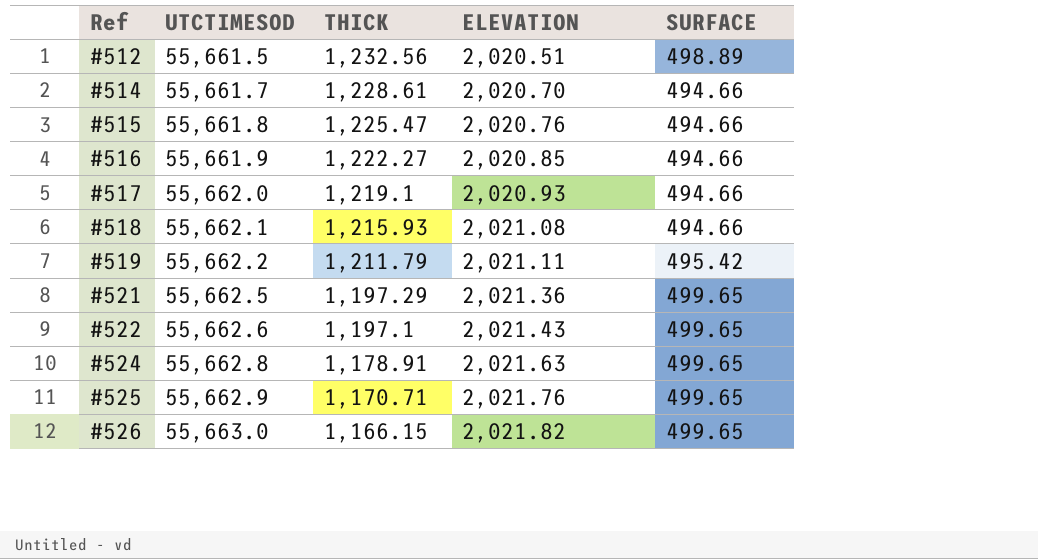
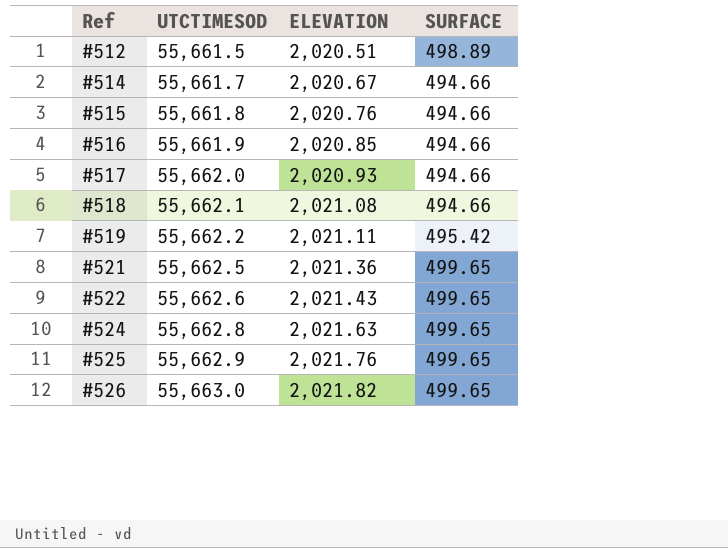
column THICK | position: 3 -> none
#514 | ELEVATION: 2,020.70 -> 2,020.67

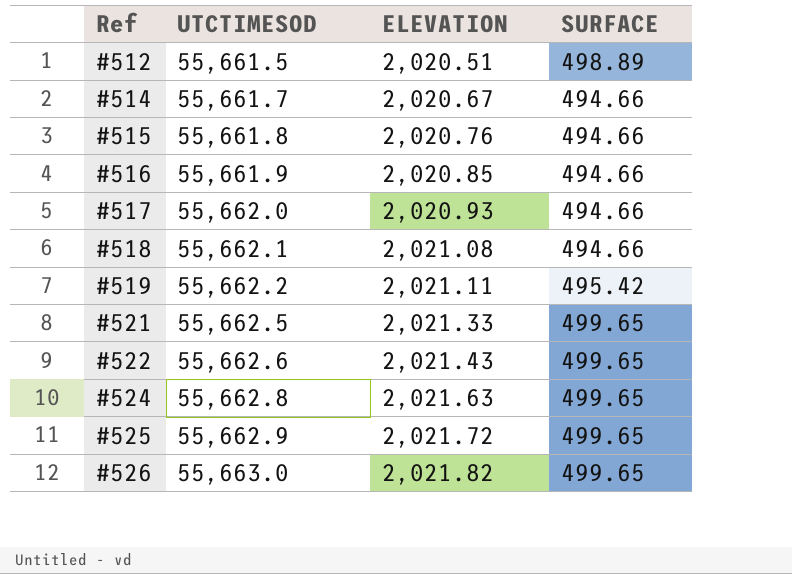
#521 | ELEVATION: 2,021.36 -> 2,021.33
#525 | ELEVATION: 2,021.76 -> 2,021.72

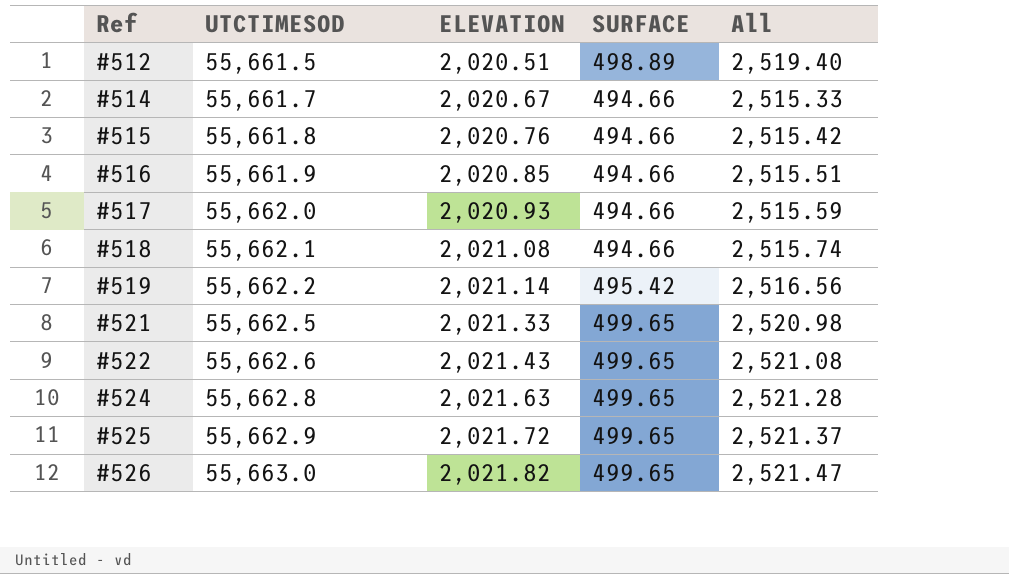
column All | formula: none -> [ELEVATION] + [SURFACE]
#519 | ELEVATION: 2,021.11 -> 2,021.14

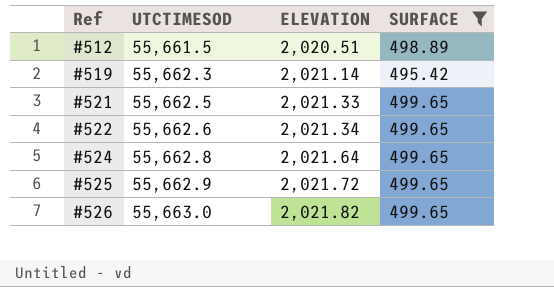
filter: none -> SURFACE != 494.66
column All | formula: [ELEVATION] + [SURFACE] -> none
#519 | UTCTIMESOD: 55,662.2 -> 55,662.3
#522 | ELEVATION: 2,021.43 -> 2,021.34
#524 | ELEVATION: 2,021.63 -> 2,021.64

